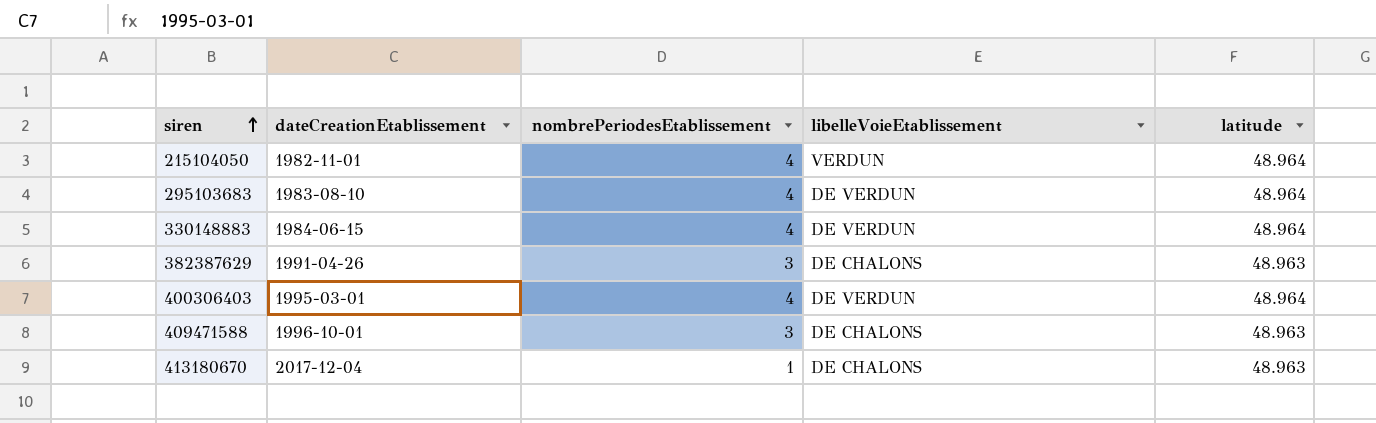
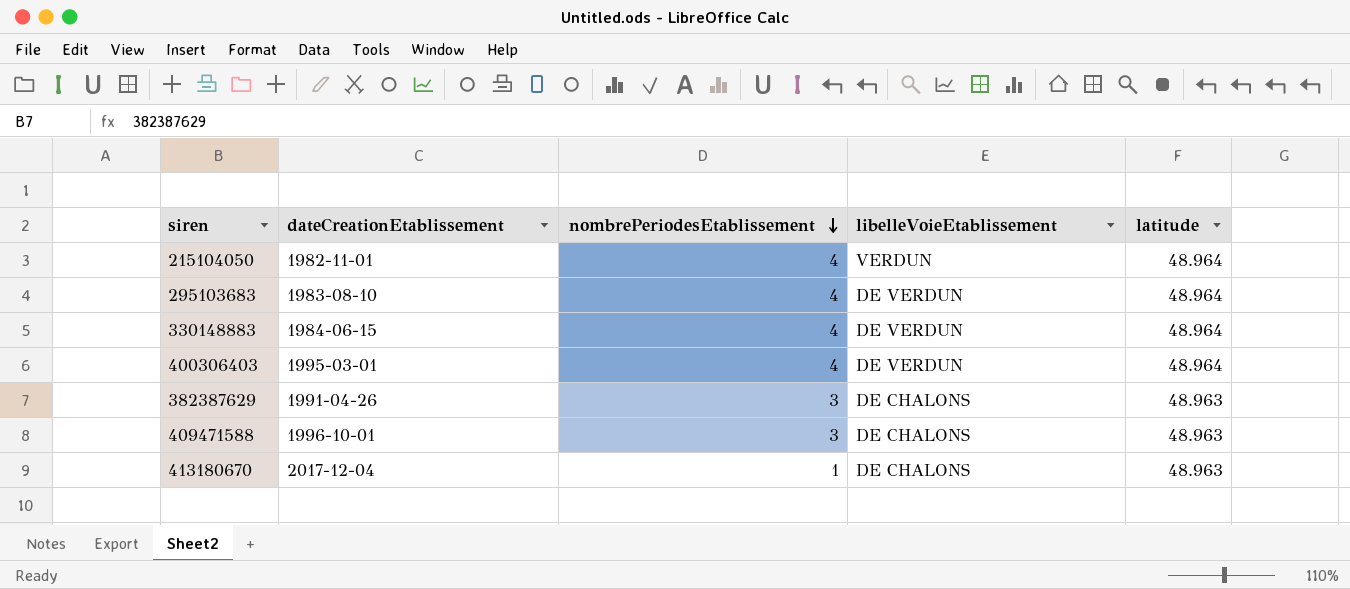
row order: siren ascending -> nombrePeriodesEtablissement descending

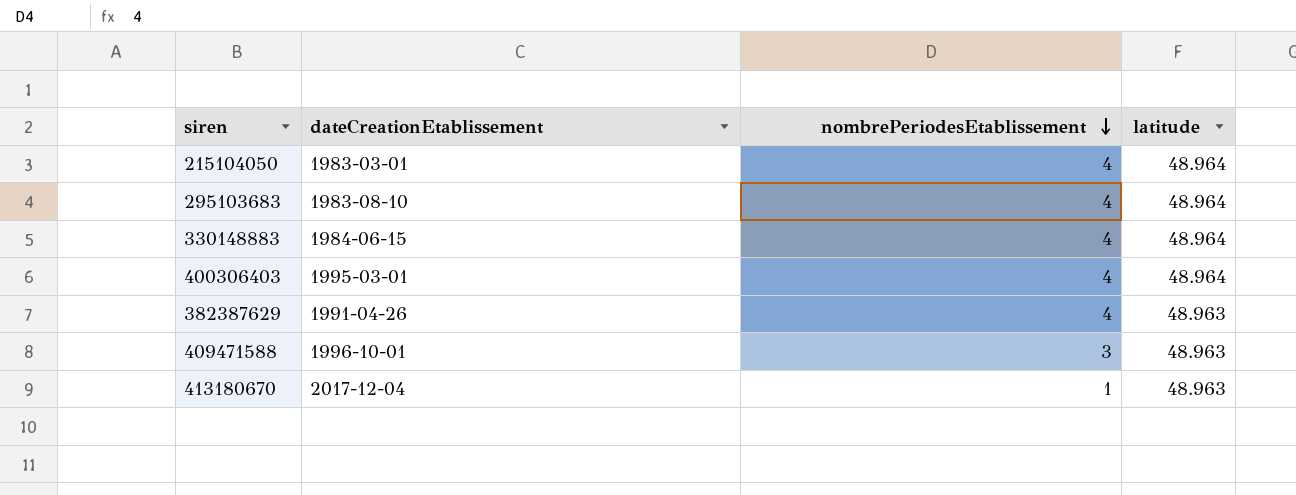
column libelleVoieEtablissement | position: 4 -> none
215104050 | dateCreationEtablissement: 1982-11-01 -> 1983-03-01
382387629 | nombrePeriodesEtablissement: 3 -> 4

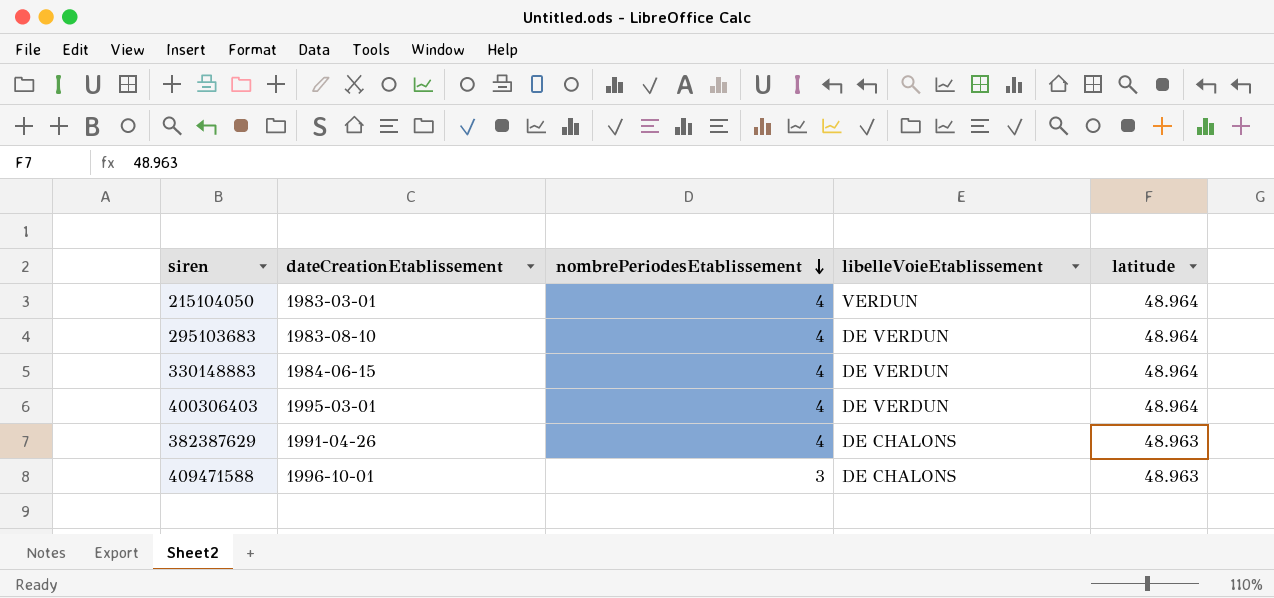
column libelleVoieEtablissement | position: none -> 4
row 413180670: 2017-12-04 | 1 | 48.963 -> none

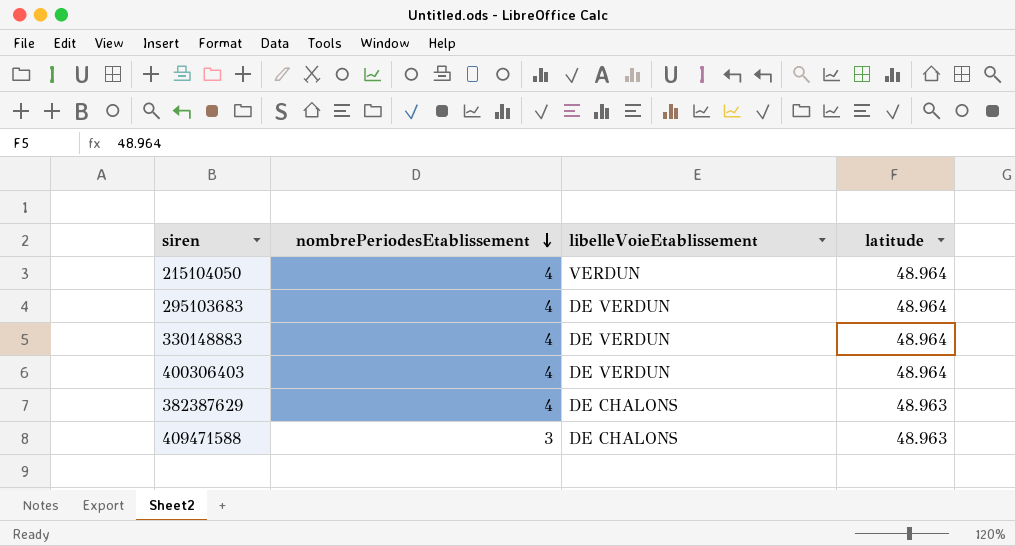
column dateCreationEtablissement | position: 2 -> none

